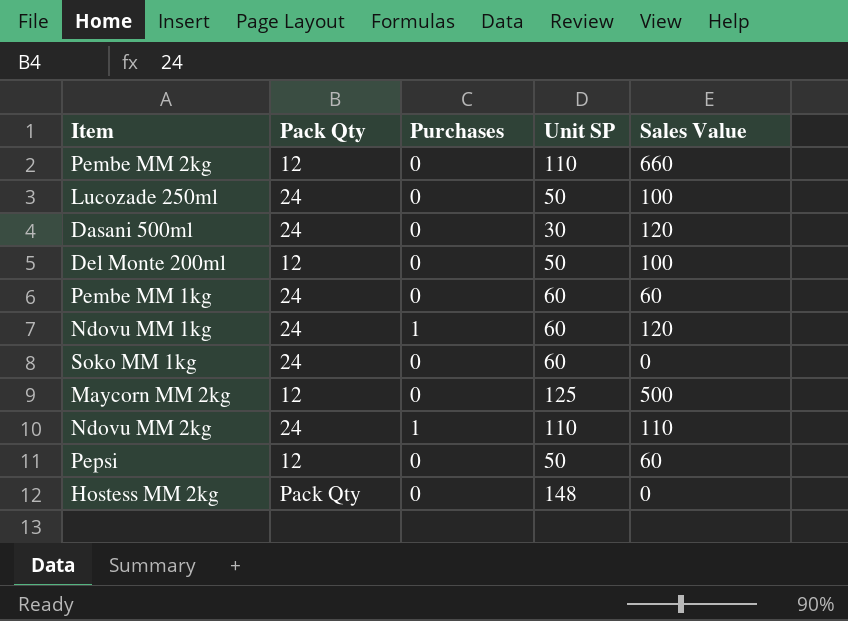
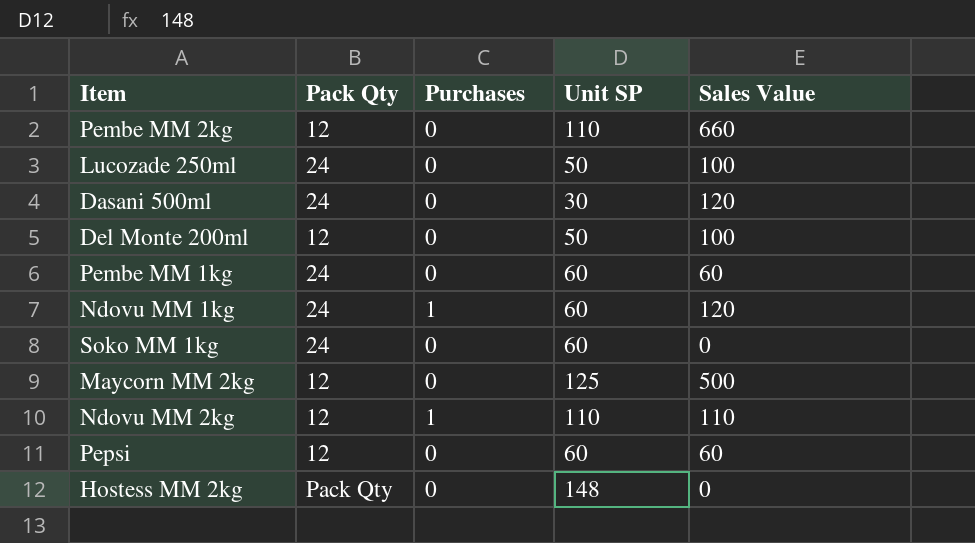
Ndovu MM 2kg | Pack Qty: 24 -> 12
Pepsi | Unit SP: 50 -> 60

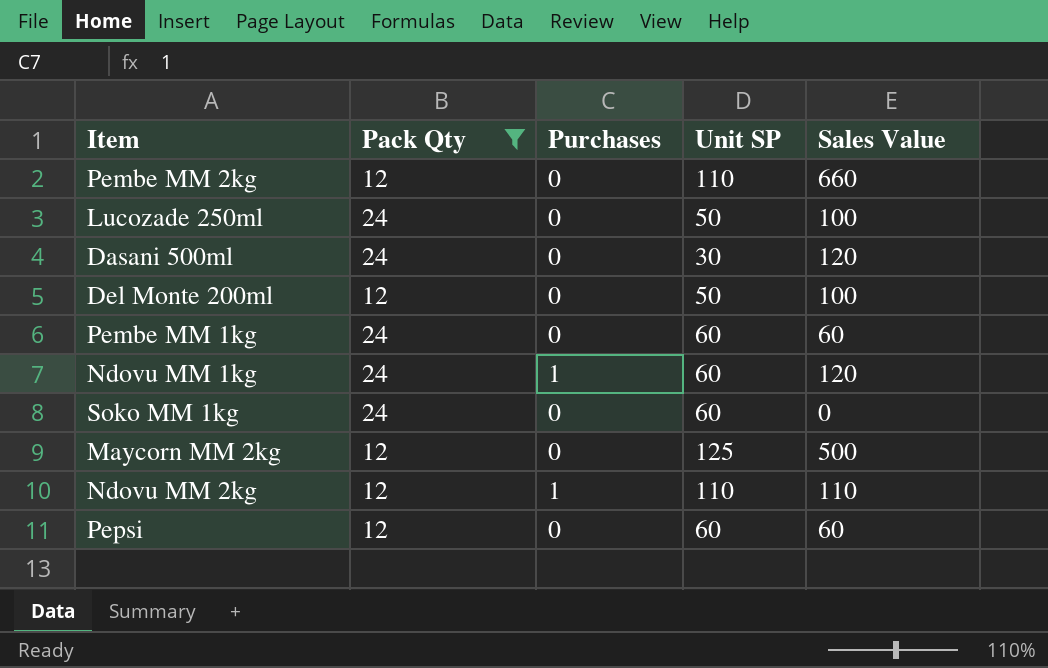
filter: none -> Pack Qty != Pack Qty

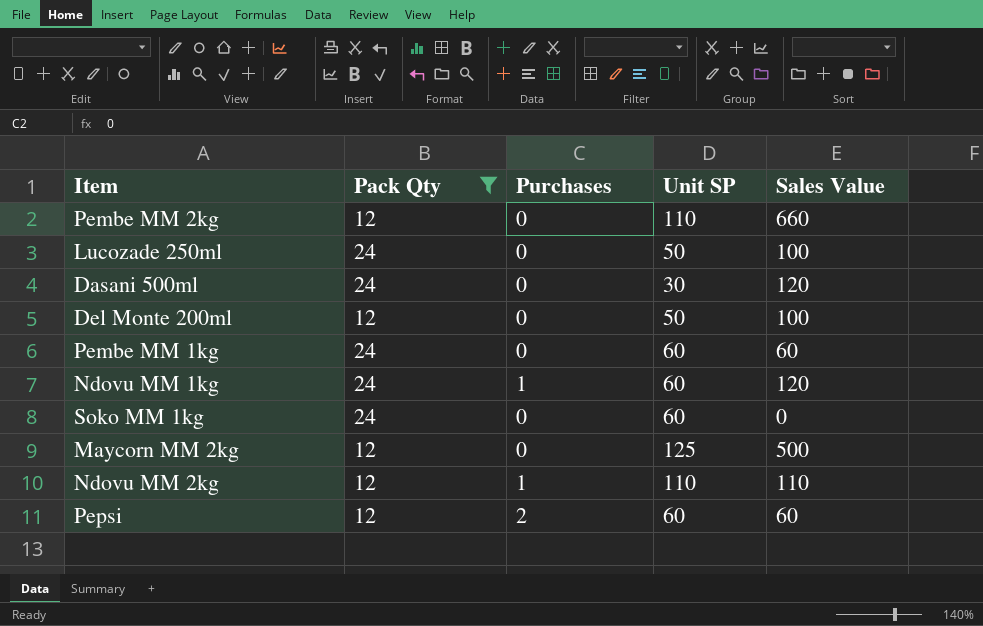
Pepsi | Purchases: 0 -> 2

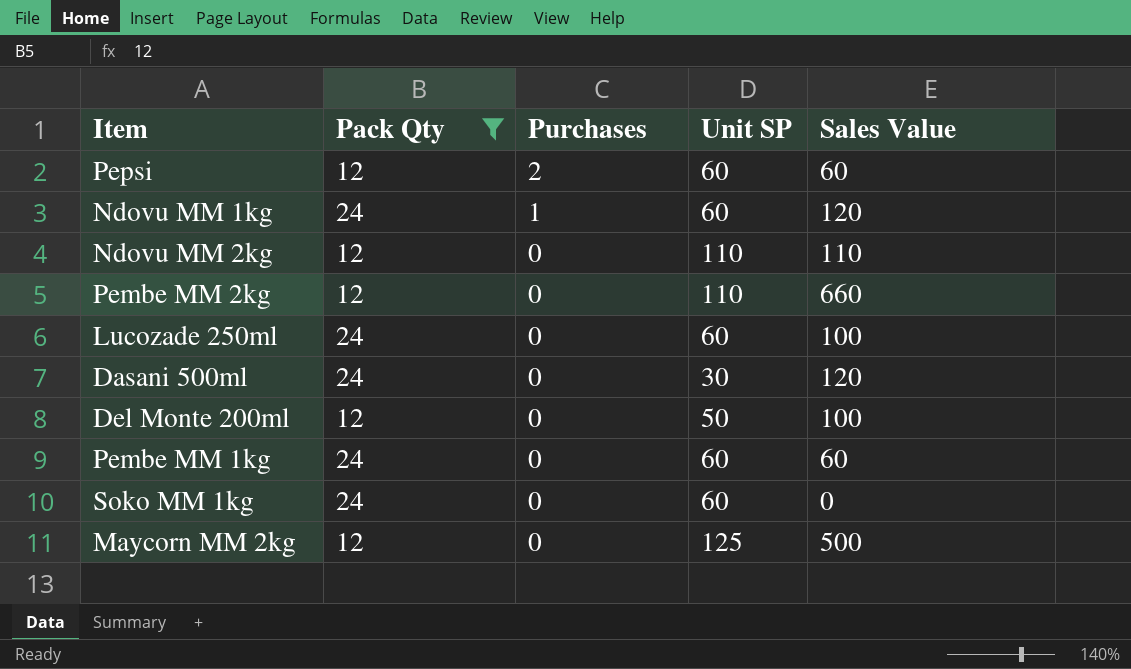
row order: none -> Purchases descending
Ndovu MM 2kg | Purchases: 1 -> 0
Lucozade 250ml | Unit SP: 50 -> 60

